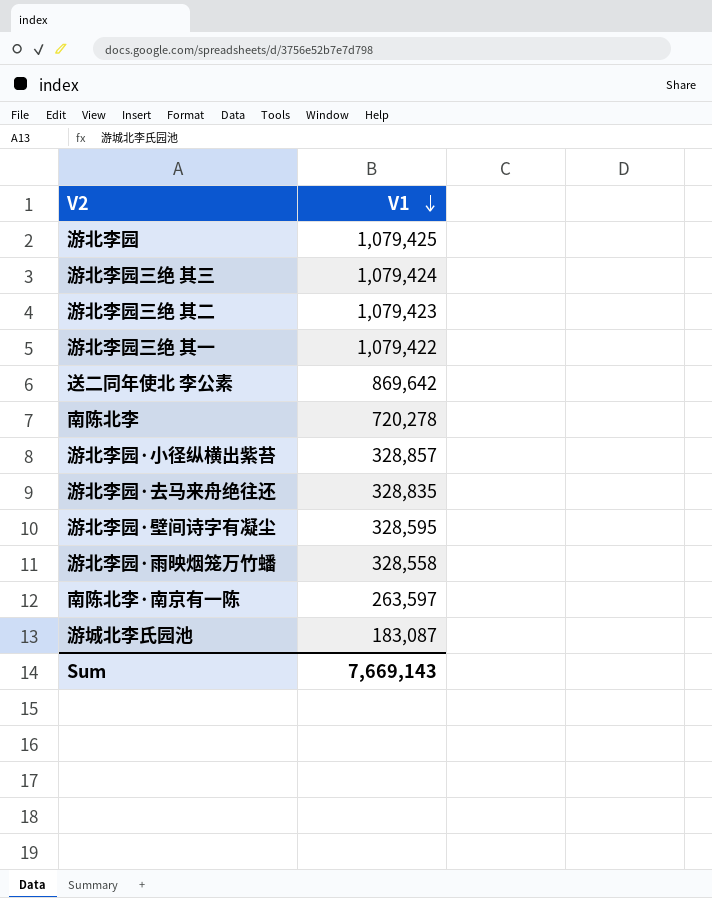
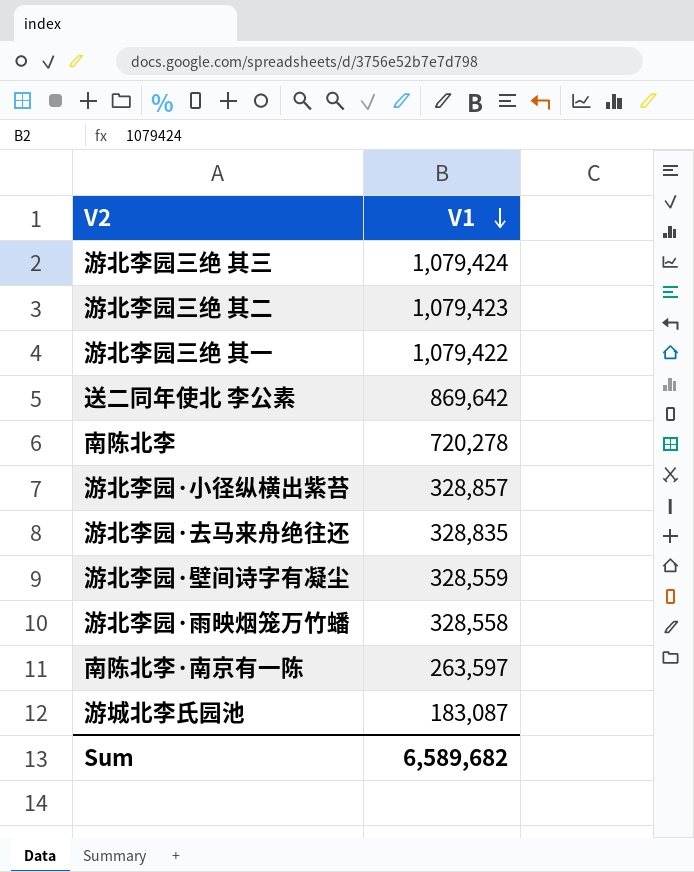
row 游北李园: 1,079,425 -> none
游北李园·壁间诗字有凝尘 | V1: 328,595 -> 328,559
Sum | V1: 7,669,143 -> 6,589,682

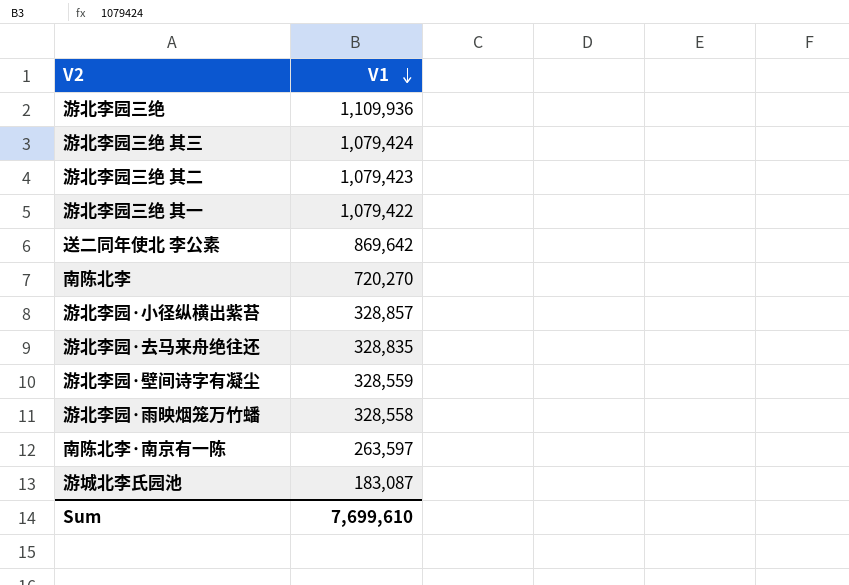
row 游北李园三绝: none -> 1,109,936
南陈北李 | V1: 720,278 -> 720,270
Sum | V1: 6,589,682 -> 7,699,610

